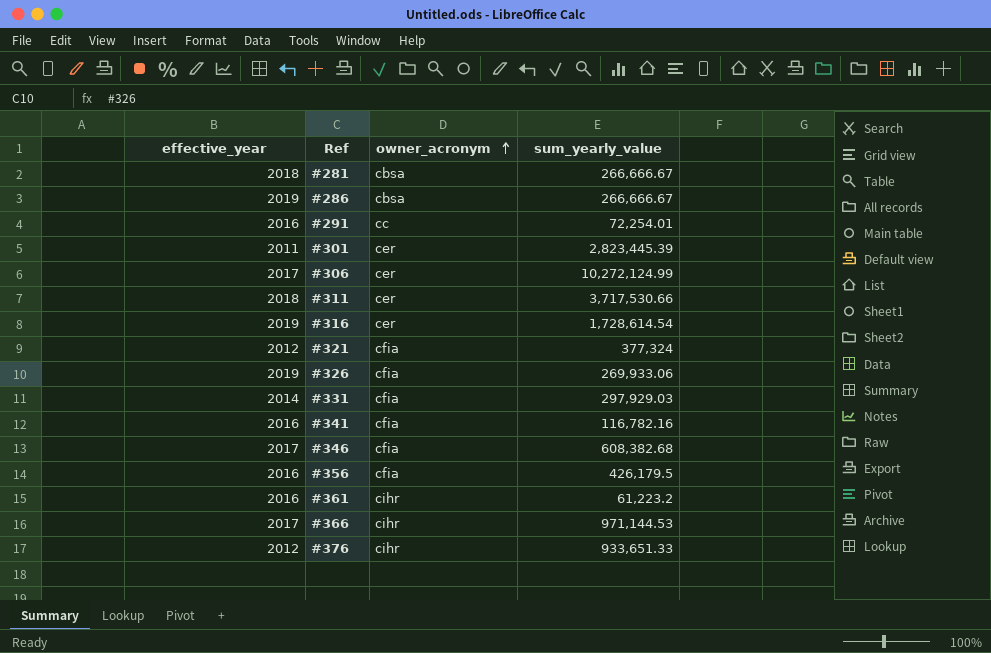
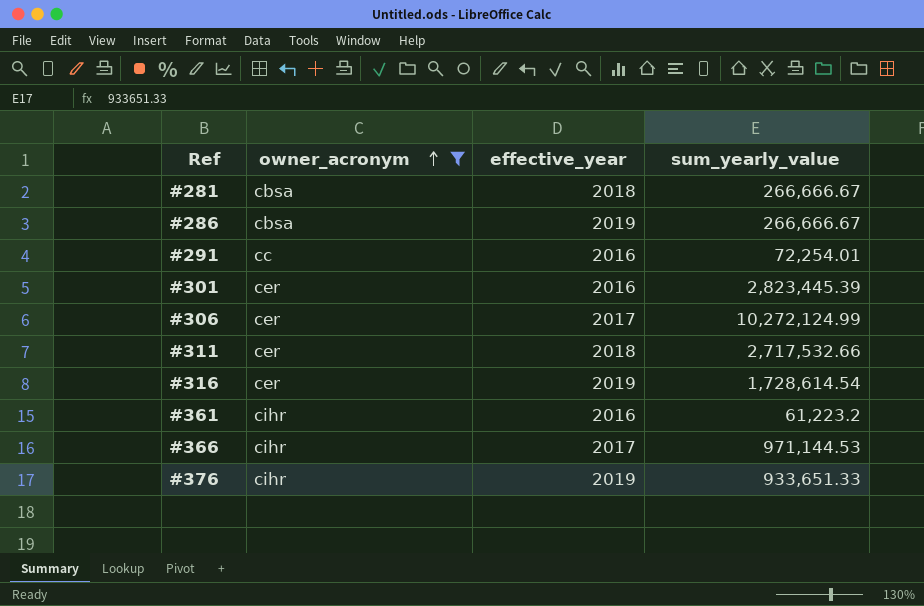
filter: none -> owner_acronym != cfia
column effective_year | position: 1 -> 3
#301 | effective_year: 2011 -> 2016
#311 | sum_yearly_value: 3,717,530.66 -> 2,717,532.66
#376 | effective_year: 2012 -> 2019

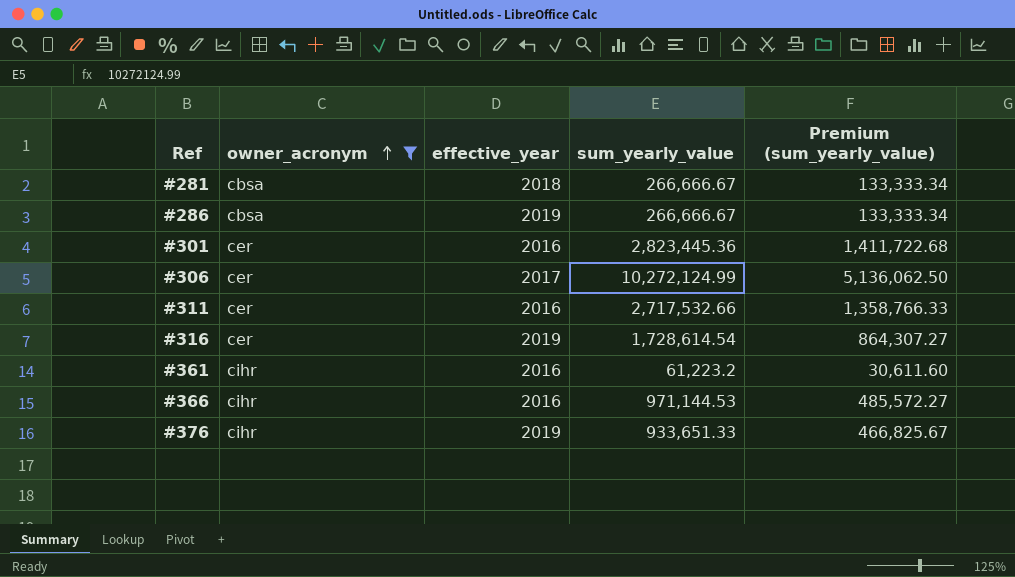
column Premium (sum_yearly_value) | formula: none -> [sum_yearly_value] * 0.5
row #291: cc | 2016 | 72,254.01 -> none
#301 | sum_yearly_value: 2,823,445.39 -> 2,823,445.36
#311 | effective_year: 2018 -> 2016
#366 | effective_year: 2017 -> 2016

